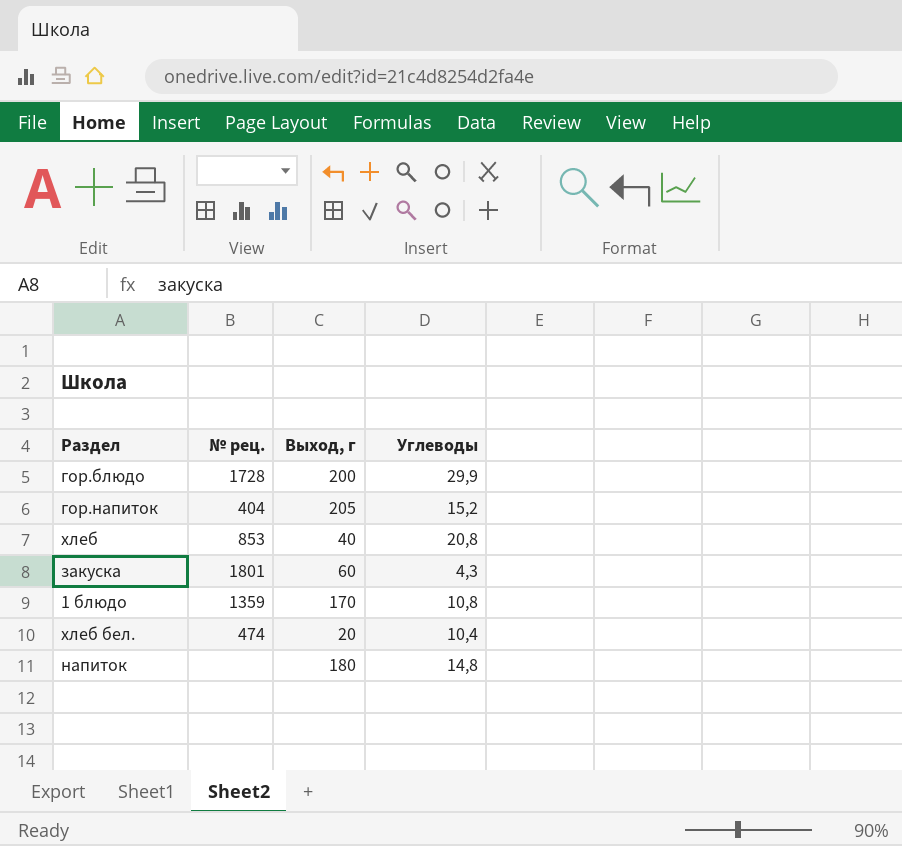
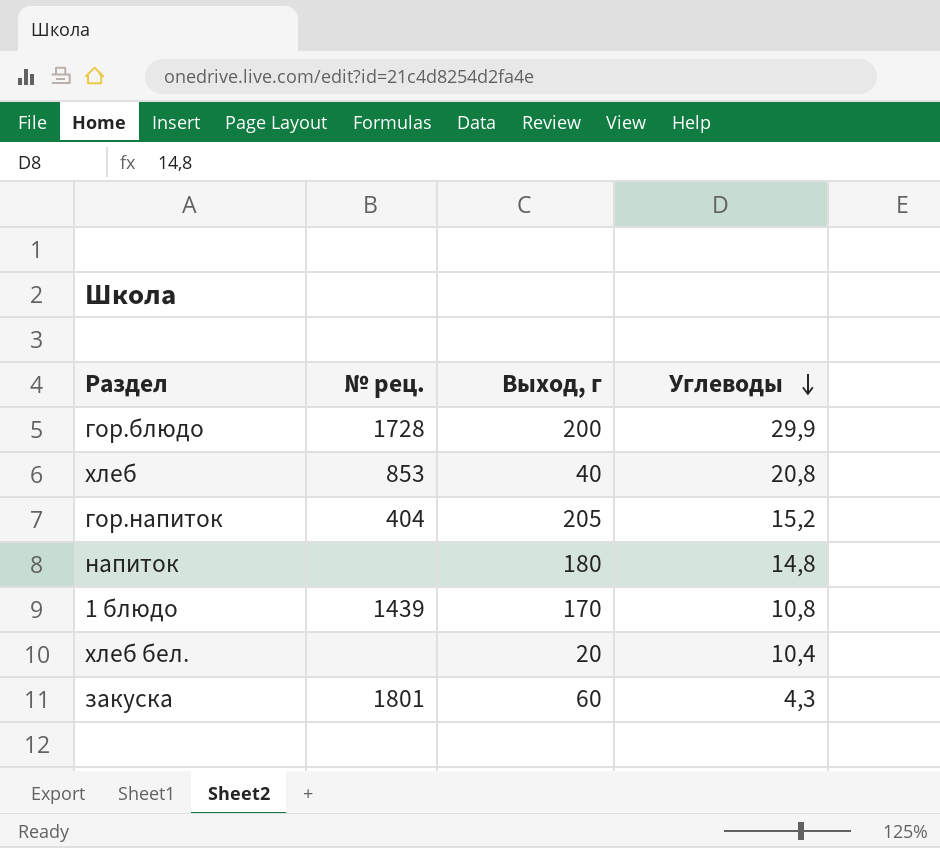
row order: none -> Углеводы descending
1 блюдо | № рец.: 1359 -> 1439
хлеб бел. | № рец.: 474 -> none

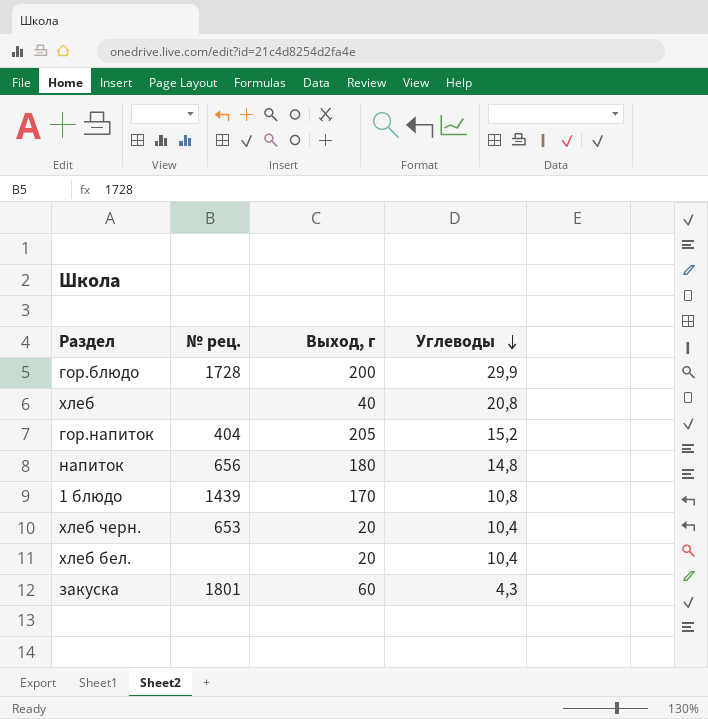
хлеб | № рец.: 853 -> none
напиток | № рец.: none -> 656
row хлеб черн.: none -> 653 | 20 | 10,4

